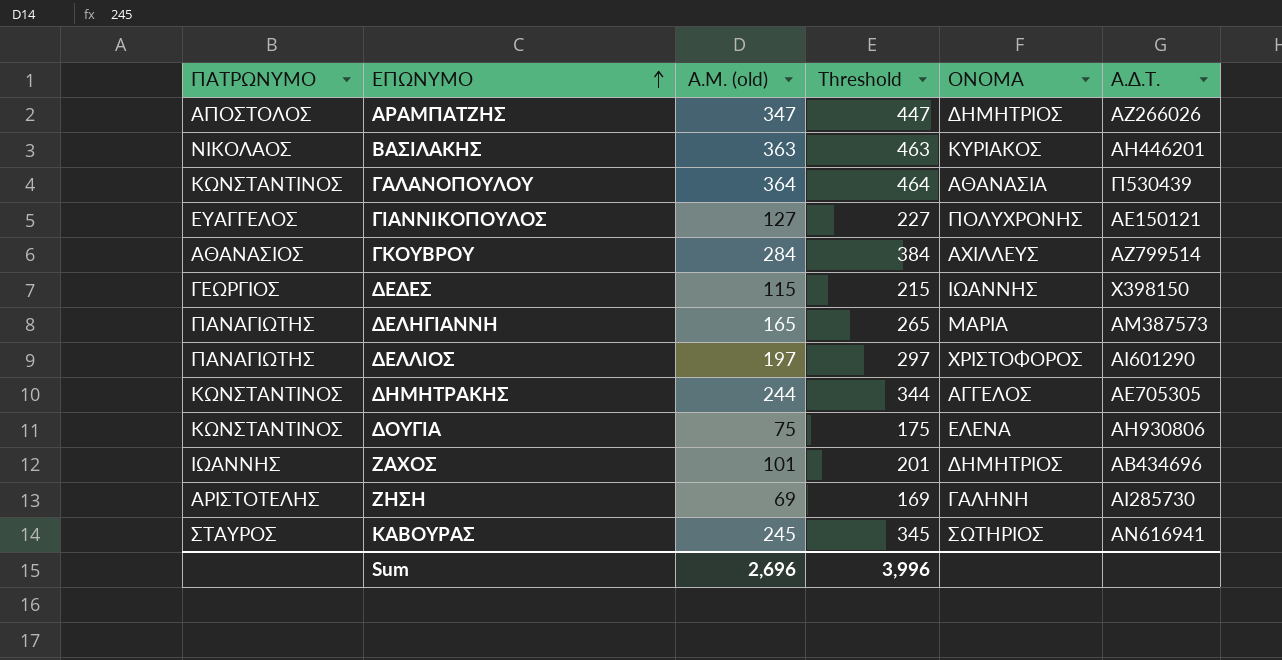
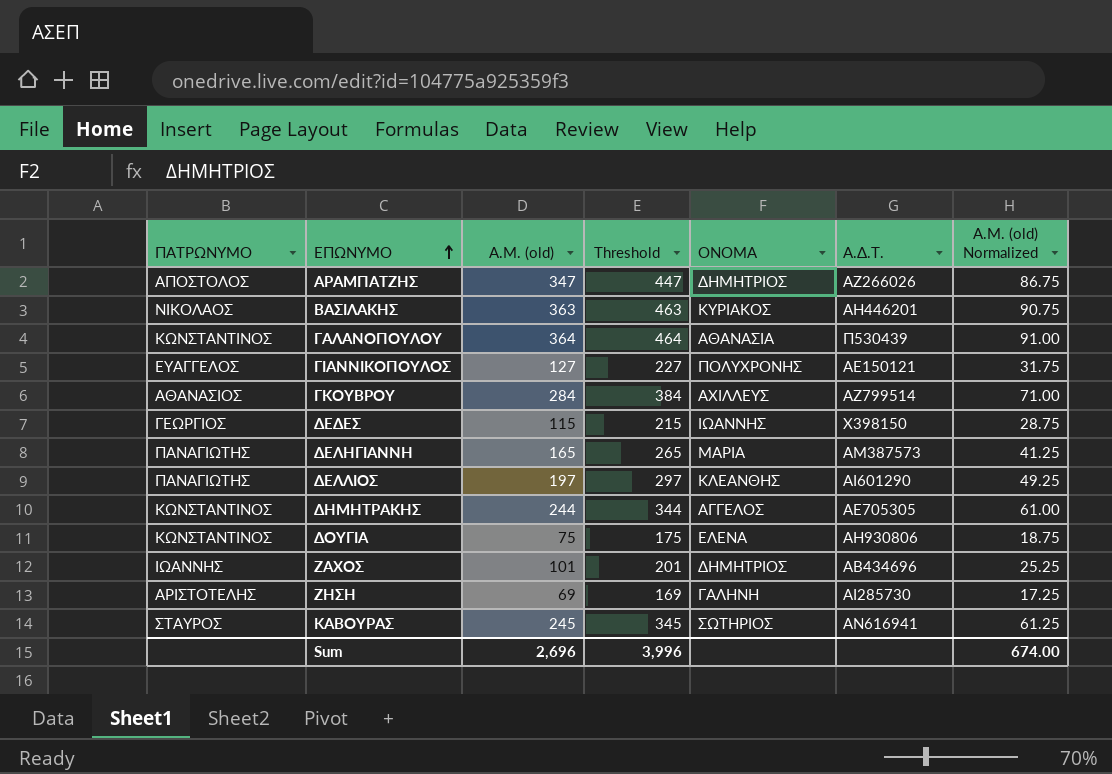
column Α.Μ. (old) Normalized | formula: none -> [Α.Μ. (old)] * 0.25
ΔΕΛΛΙΟΣ | ΟΝΟΜΑ: ΧΡΙΣΤΟΦΟΡΟΣ -> ΚΛΕΑΝΘΗΣ

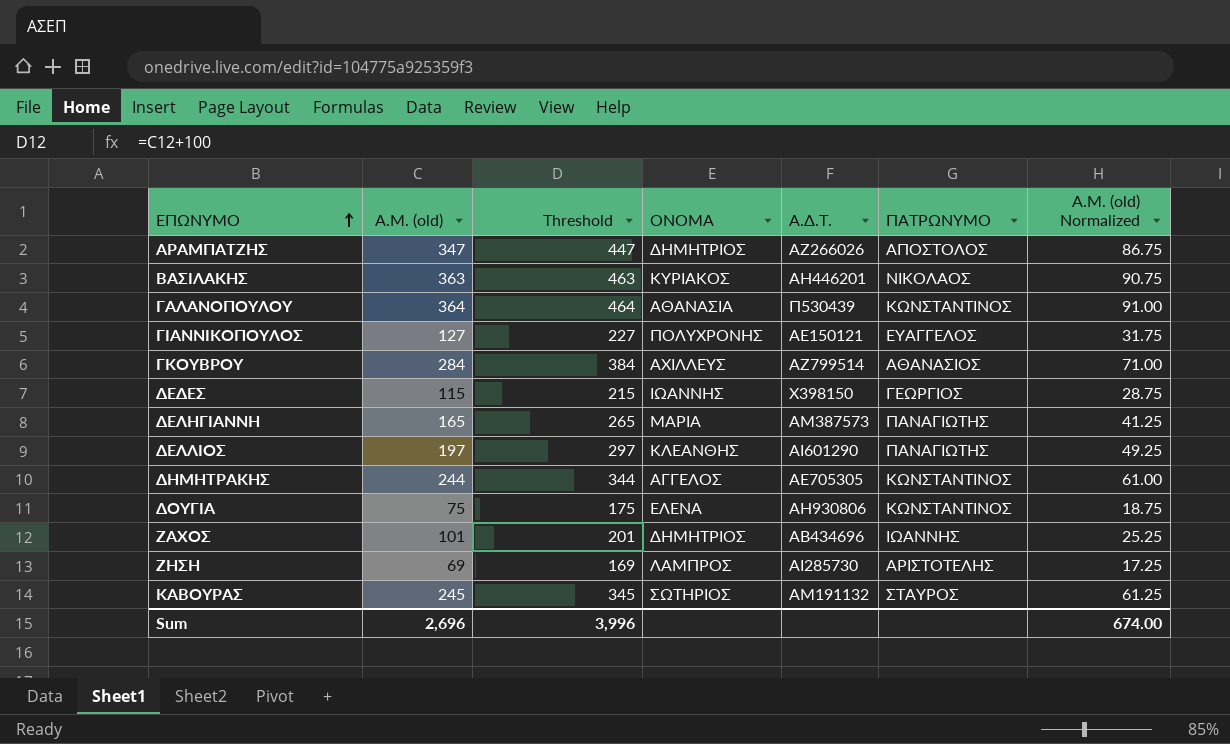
column ΠΑΤΡΩΝΥΜΟ | position: 1 -> 6
ΖΗΣΗ | ΟΝΟΜΑ: ΓΑΛΗΝΗ -> ΛΑΜΠΡΟΣ
ΚΑΒΟΥΡΑΣ | Α.Δ.Τ.: ΑΝ616941 -> ΑΜ191132

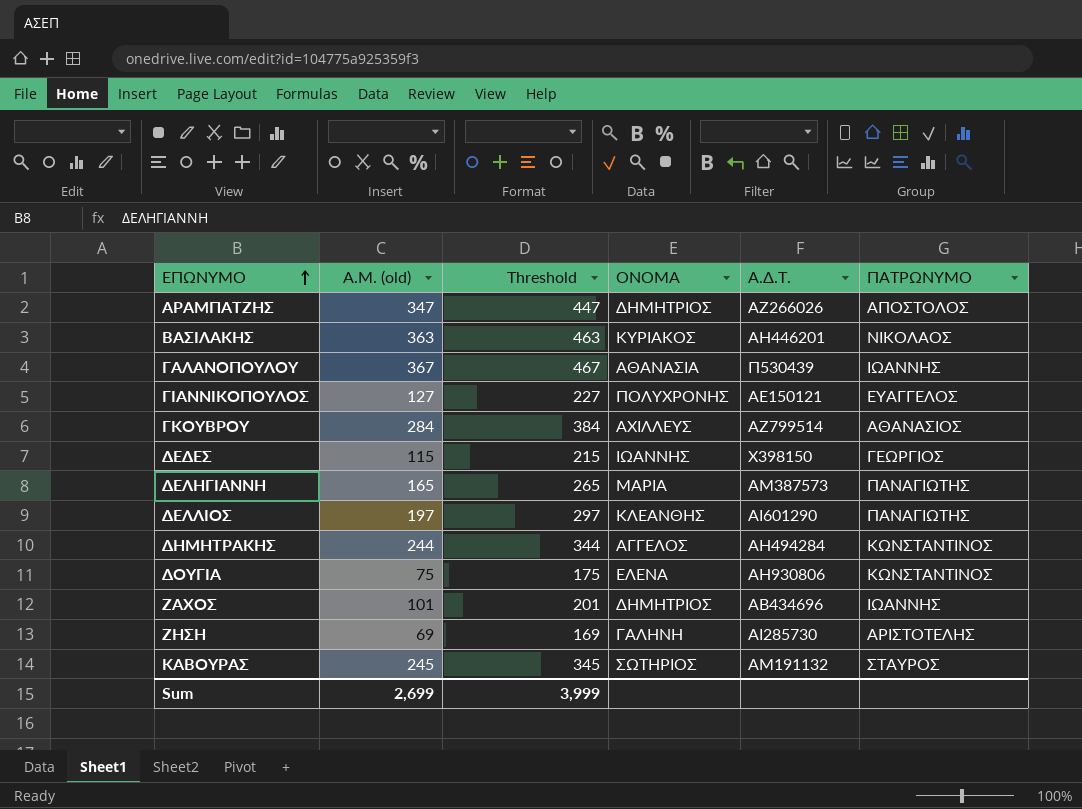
column Α.Μ. (old) Normalized | formula: [Α.Μ. (old)] * 0.25 -> none
ΓΑΛΑΝΟΠΟΥΛΟΥ | Α.Μ. (old): 364 -> 367
ΓΑΛΑΝΟΠΟΥΛΟΥ | Threshold: 464 -> 467
ΓΑΛΑΝΟΠΟΥΛΟΥ | ΠΑΤΡΩΝΥΜΟ: ΚΩΝΣΤΑΝΤΙΝΟΣ -> ΙΩΑΝΝΗΣ
ΔΗΜΗΤΡΑΚΗΣ | Α.Δ.Τ.: ΑΕ705305 -> ΑΗ494284
ΖΗΣΗ | ΟΝΟΜΑ: ΛΑΜΠΡΟΣ -> ΓΑΛΗΝΗ
Sum | Α.Μ. (old): 2,696 -> 2,699
Sum | Threshold: 3,996 -> 3,999

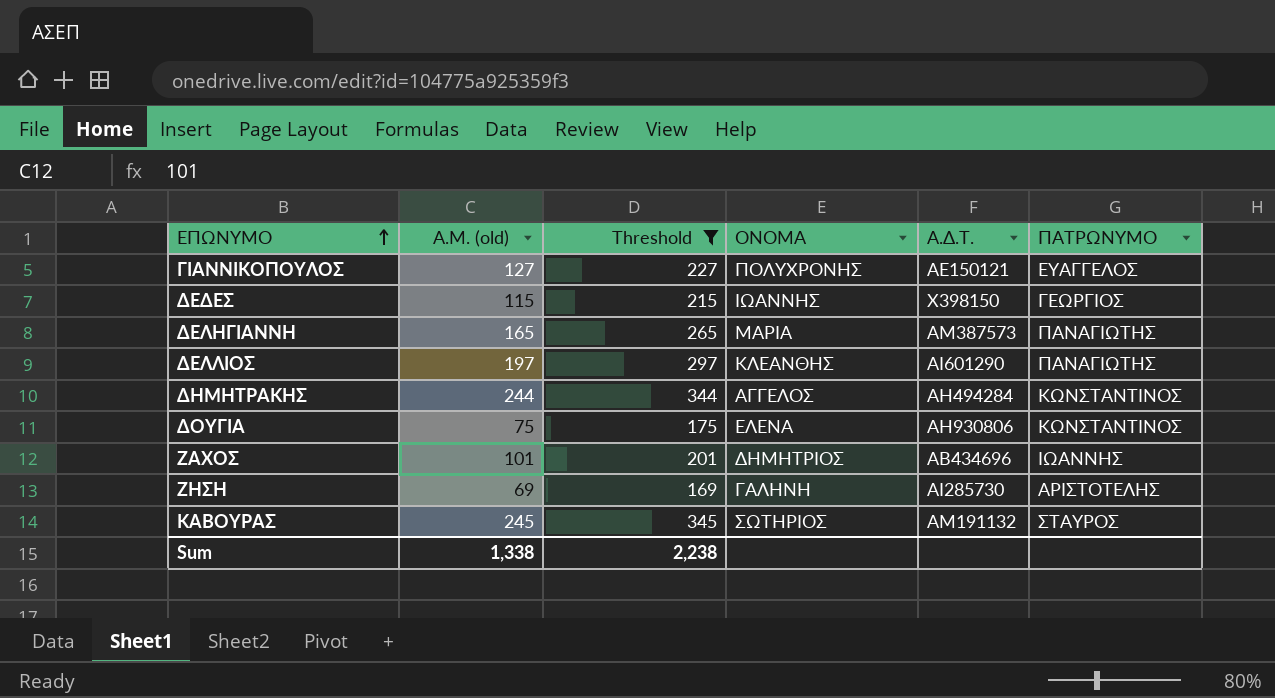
filter: none -> Threshold <= 345
Sum | Α.Μ. (old): 2,699 -> 1,338
Sum | Threshold: 3,999 -> 2,238

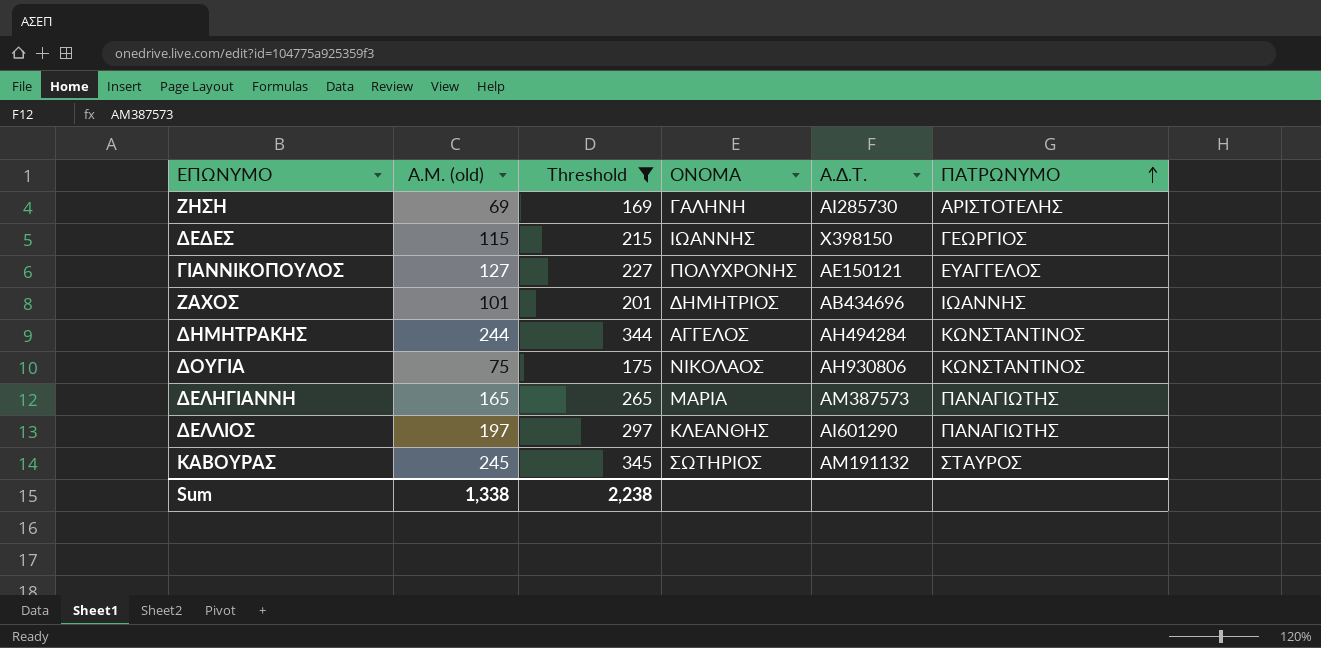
row order: ΕΠΩΝΥΜΟ ascending -> ΠΑΤΡΩΝΥΜΟ ascending
ΔΟΥΓΙΑ | ΟΝΟΜΑ: ΕΛΕΝΑ -> ΝΙΚΟΛΑΟΣ

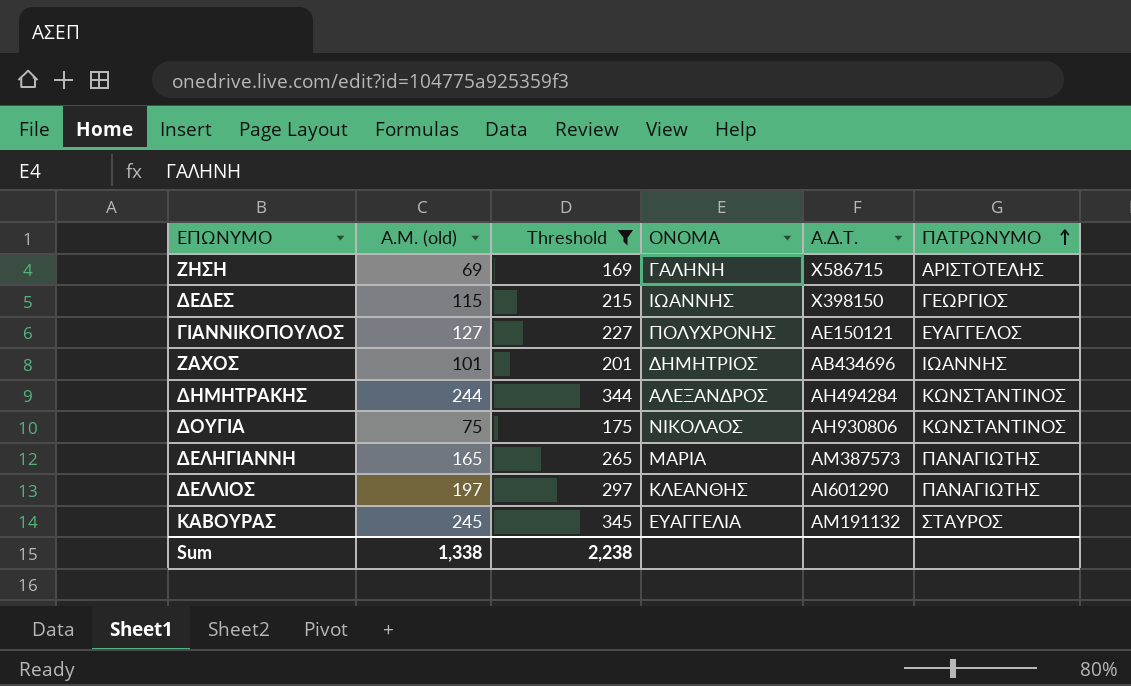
ΖΗΣΗ | Α.Δ.Τ.: ΑΙ285730 -> Χ586715
ΔΗΜΗΤΡΑΚΗΣ | ΟΝΟΜΑ: ΑΓΓΕΛΟΣ -> ΑΛΕΞΑΝΔΡΟΣ
ΚΑΒΟΥΡΑΣ | ΟΝΟΜΑ: ΣΩΤΗΡΙΟΣ -> ΕΥΑΓΓΕΛΙΑ

